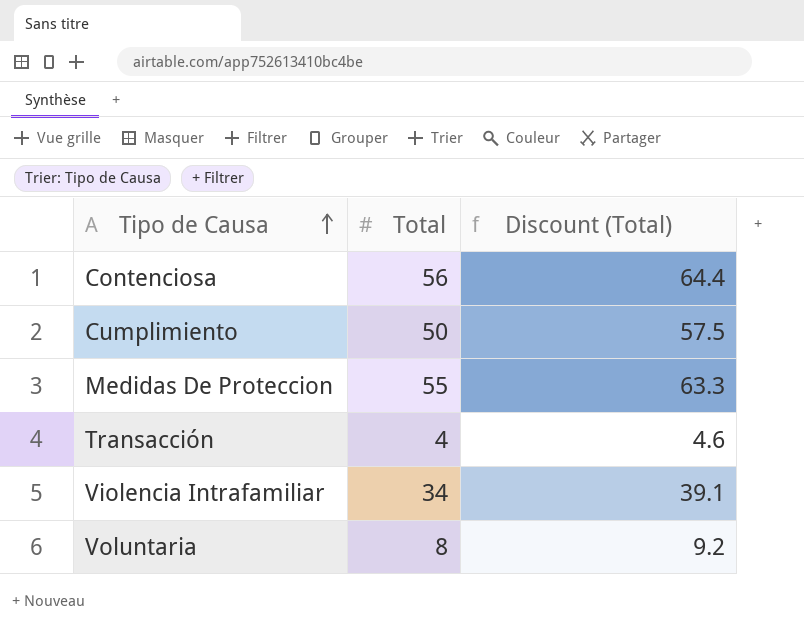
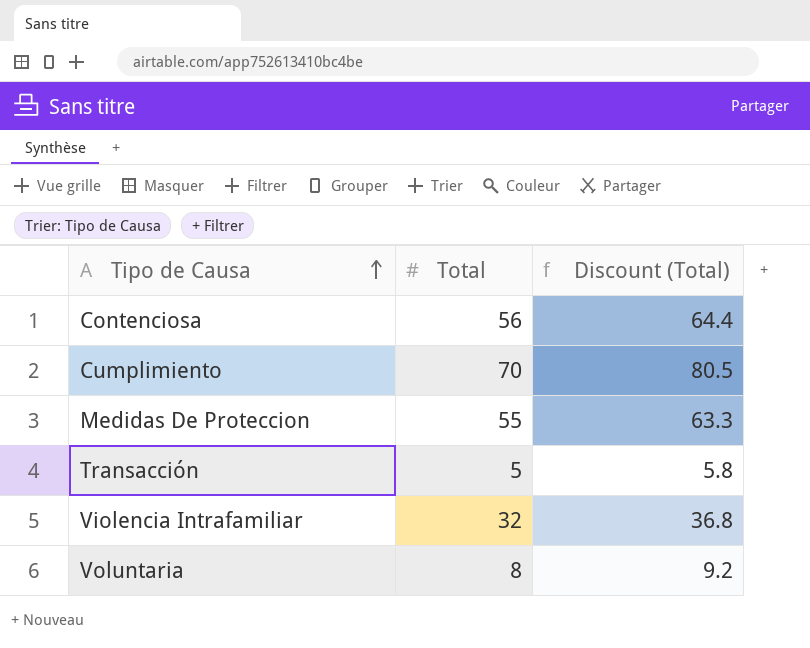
Cumplimiento | Total: 50 -> 70
Cumplimiento | Discount (Total): 57.5 -> 80.5
Transacción | Total: 4 -> 5
Transacción | Discount (Total): 4.6 -> 5.8
Violencia Intrafamiliar | Total: 34 -> 32
Violencia Intrafamiliar | Discount (Total): 39.1 -> 36.8

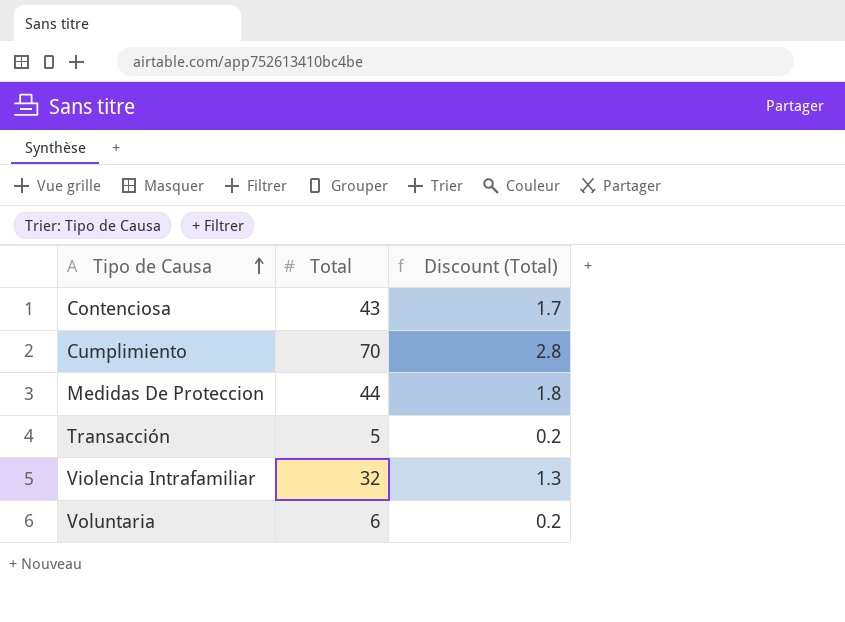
column Discount (Total) | formula: [Total] * 1.15 -> [Total] * 0.04
Contenciosa | Total: 56 -> 43
Medidas De Proteccion | Total: 55 -> 44
Voluntaria | Total: 8 -> 6

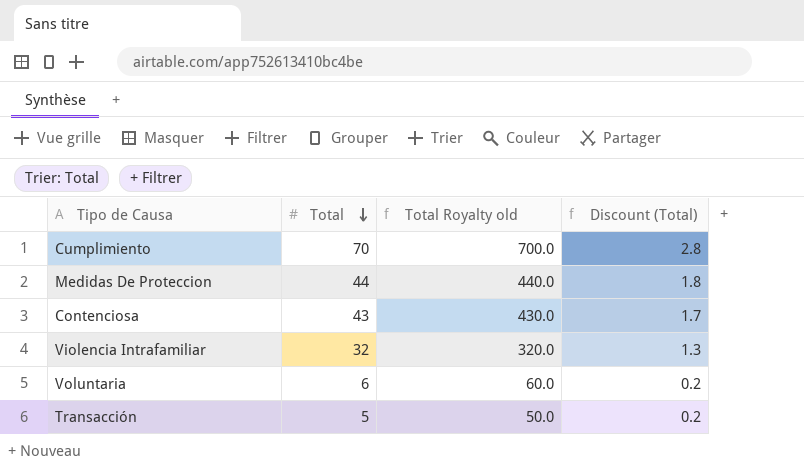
row order: Tipo de Causa ascending -> Total descending
column Total Royalty old | formula: none -> [Total] * 10

